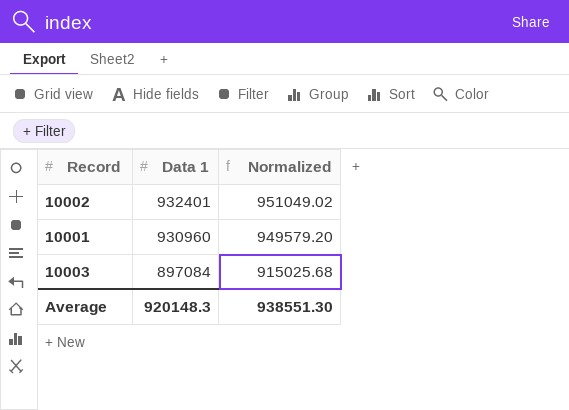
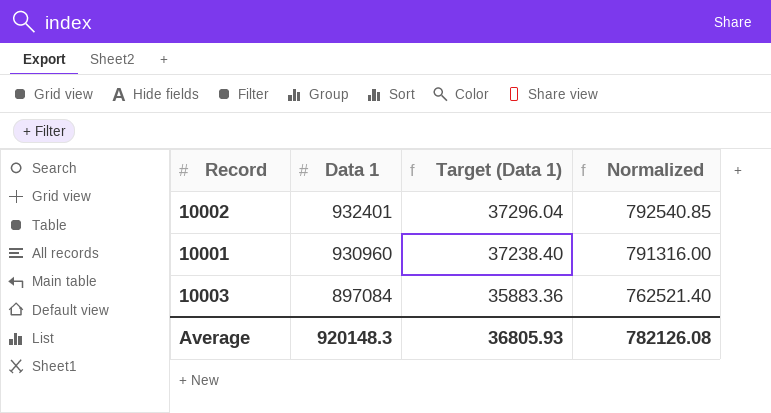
column Target (Data 1) | formula: none -> [Data 1] * 0.04
column Normalized | formula: [Data 1] * 1.02 -> [Data 1] * 0.85
Average | Normalized: 938551.30 -> 782126.08

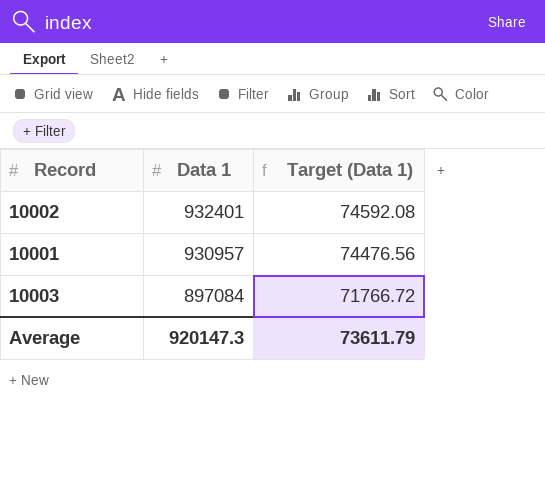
column Normalized | formula: [Data 1] * 0.85 -> none
column Target (Data 1) | formula: [Data 1] * 0.04 -> [Data 1] * 0.08
10001 | Data 1: 930960 -> 930957
Average | Data 1: 920148.3 -> 920147.3
Average | Target (Data 1): 36805.93 -> 73611.79

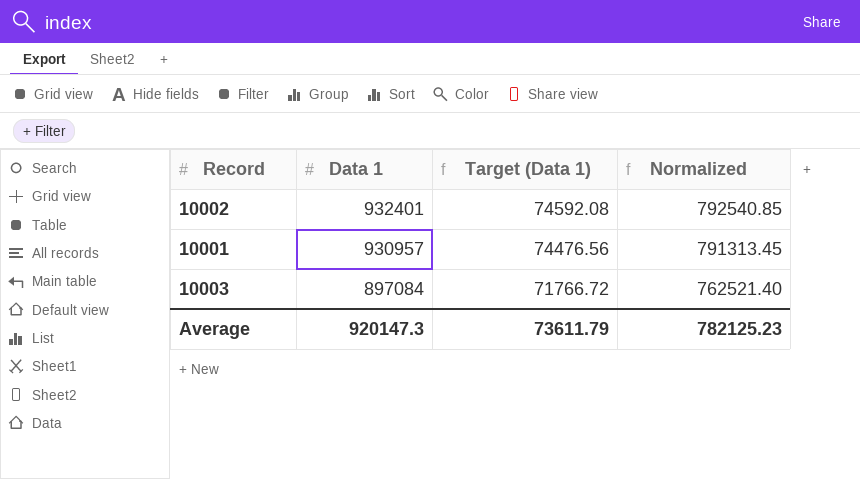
column Normalized | formula: none -> [Data 1] * 0.85

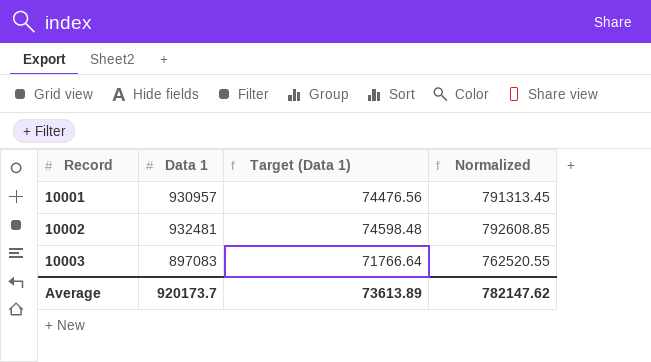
row order: Data 1 descending -> Record ascending
10002 | Data 1: 932401 -> 932481
10002 | Target (Data 1): 74592.08 -> 74598.48
10002 | Normalized: 792540.85 -> 792608.85
10003 | Data 1: 897084 -> 897083
10003 | Target (Data 1): 71766.72 -> 71766.64
10003 | Normalized: 762521.40 -> 762520.55
Average | Data 1: 920147.3 -> 920173.7
Average | Target (Data 1): 73611.79 -> 73613.89
Average | Normalized: 782125.23 -> 782147.62

